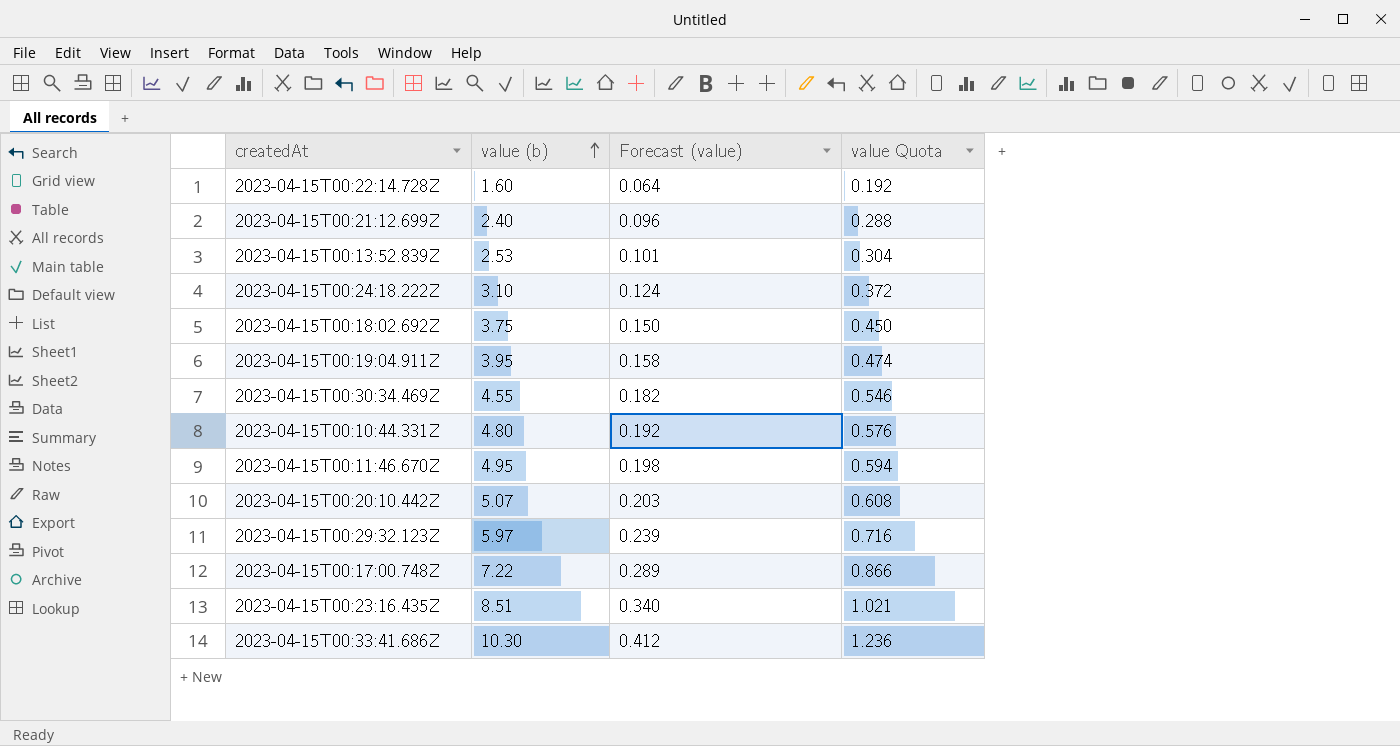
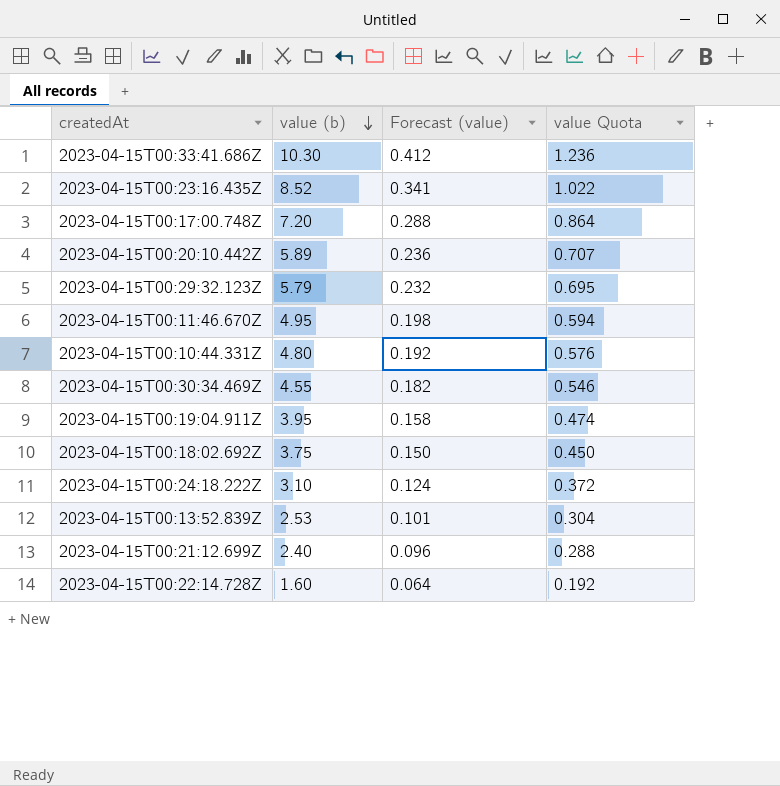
row order: value (b) ascending -> value (b) descending
2023-04-15T00:23:16.435Z | value (b): 8.51 -> 8.52
2023-04-15T00:23:16.435Z | Forecast (value): 0.340 -> 0.341
2023-04-15T00:23:16.435Z | value Quota: 1.021 -> 1.022
2023-04-15T00:17:00.748Z | value (b): 7.22 -> 7.20
2023-04-15T00:17:00.748Z | Forecast (value): 0.289 -> 0.288
2023-04-15T00:17:00.748Z | value Quota: 0.866 -> 0.864
2023-04-15T00:20:10.442Z | value (b): 5.07 -> 5.89
2023-04-15T00:20:10.442Z | Forecast (value): 0.203 -> 0.236
2023-04-15T00:20:10.442Z | value Quota: 0.608 -> 0.707
2023-04-15T00:29:32.123Z | value (b): 5.97 -> 5.79
2023-04-15T00:29:32.123Z | Forecast (value): 0.239 -> 0.232
2023-04-15T00:29:32.123Z | value Quota: 0.716 -> 0.695

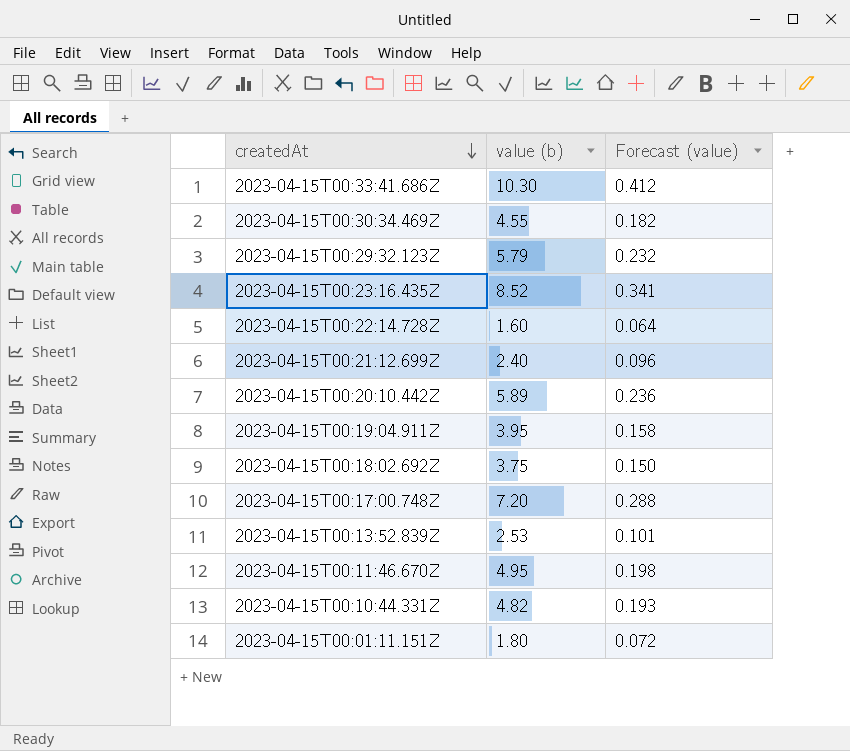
row order: value (b) descending -> createdAt descending
column value Quota | formula: [value (b)] * 0.12 -> none
row 2023-04-15T00:24:18.222Z: 3.10 | 0.124 | 0.372 -> none
2023-04-15T00:10:44.331Z | value (b): 4.80 -> 4.82
2023-04-15T00:10:44.331Z | Forecast (value): 0.192 -> 0.193
row 2023-04-15T00:01:11.151Z: none -> 1.80 | 0.072

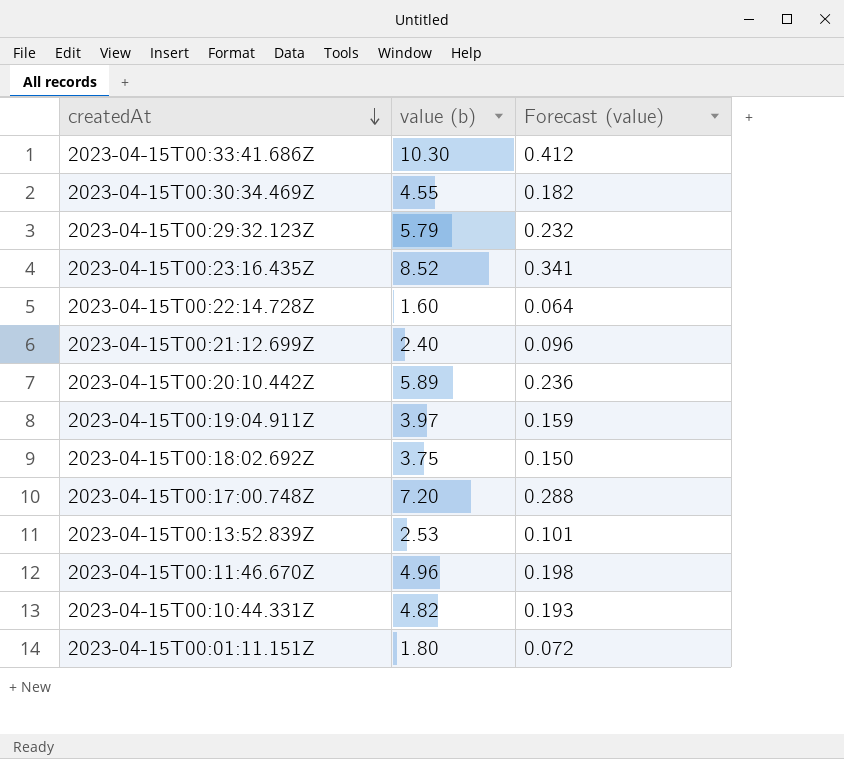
2023-04-15T00:19:04.911Z | value (b): 3.95 -> 3.97
2023-04-15T00:19:04.911Z | Forecast (value): 0.158 -> 0.159
2023-04-15T00:11:46.670Z | value (b): 4.95 -> 4.96

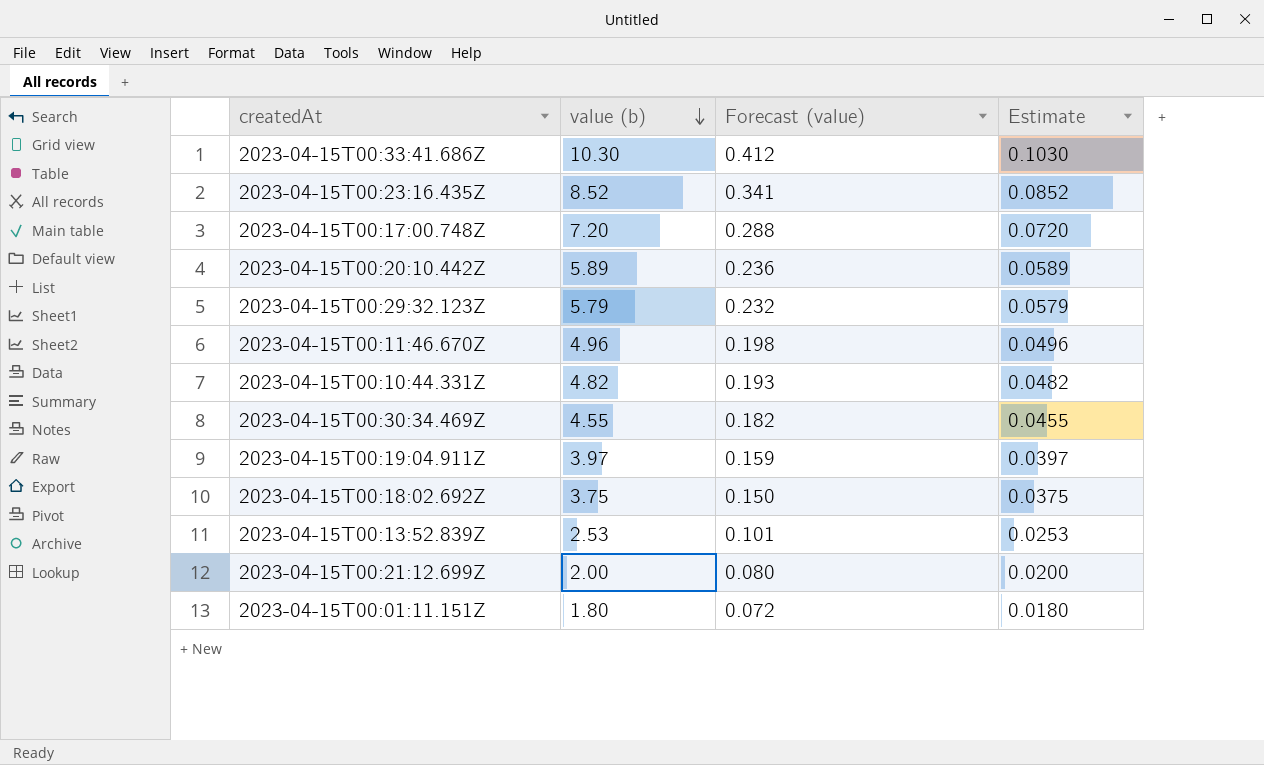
row order: createdAt descending -> value (b) descending
column Estimate | formula: none -> [value (b)] * 0.01
row 2023-04-15T00:22:14.728Z: 1.60 | 0.064 -> none
2023-04-15T00:21:12.699Z | value (b): 2.40 -> 2.00
2023-04-15T00:21:12.699Z | Forecast (value): 0.096 -> 0.080

